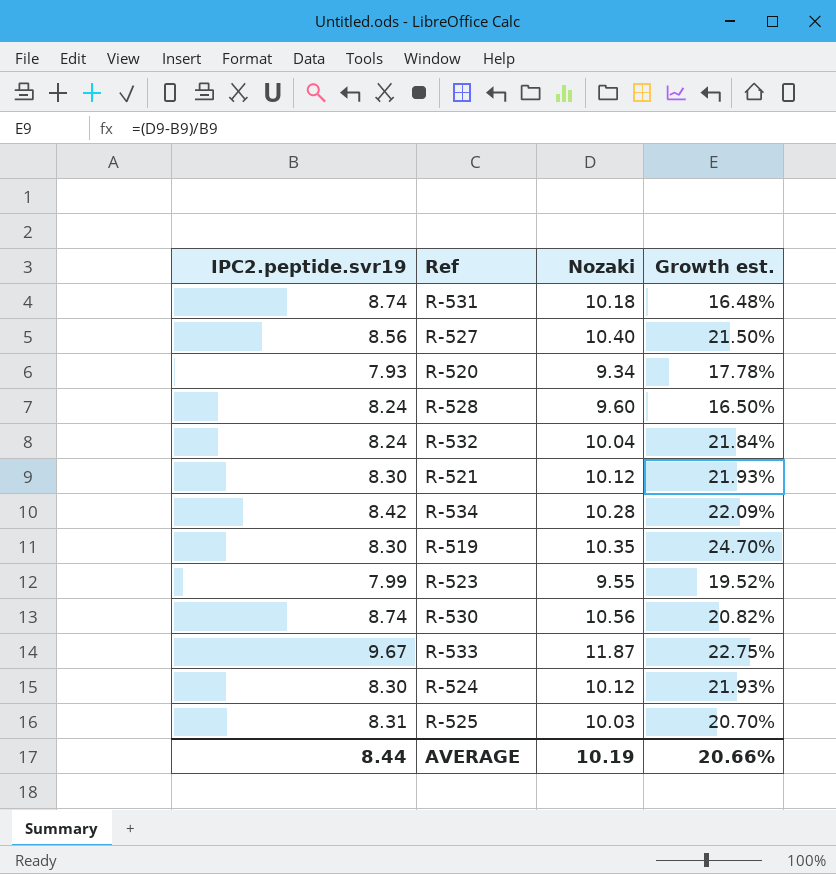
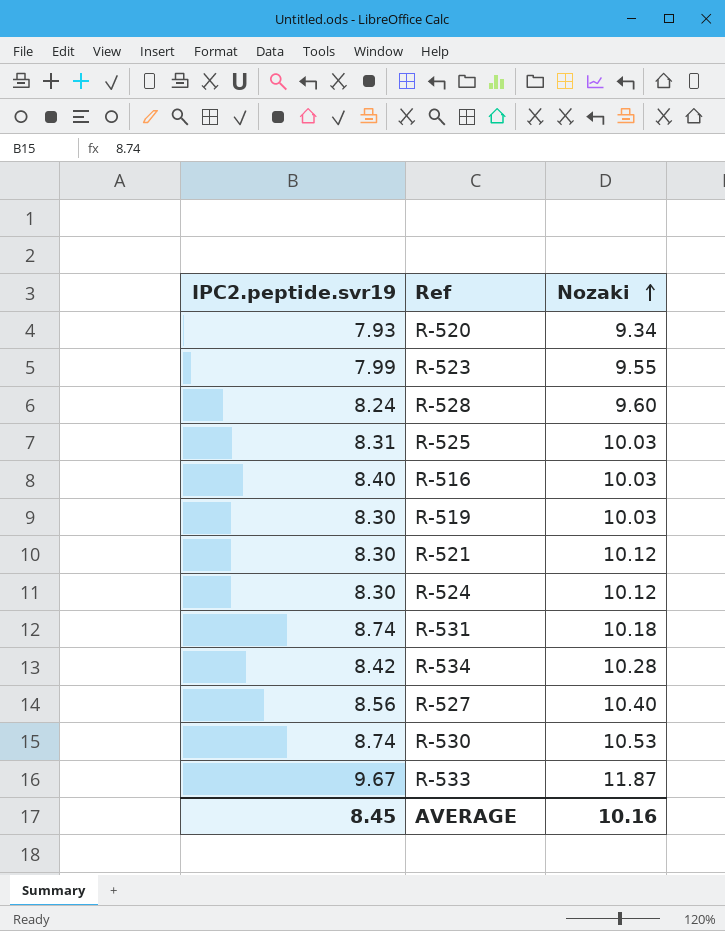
row order: none -> Nozaki ascending
column Growth est. | formula: ([Nozaki] - [IPC2.peptide.svr19]) / [IPC2.peptide.svr19] -> none
row R-532: 8.24 | 10.04 | 21.84% -> none
row R-516: none -> 8.40 | 10.03
R-519 | Nozaki: 10.35 -> 10.03
R-530 | Nozaki: 10.56 -> 10.53
AVERAGE | IPC2.peptide.svr19: 8.44 -> 8.45
AVERAGE | Nozaki: 10.19 -> 10.16

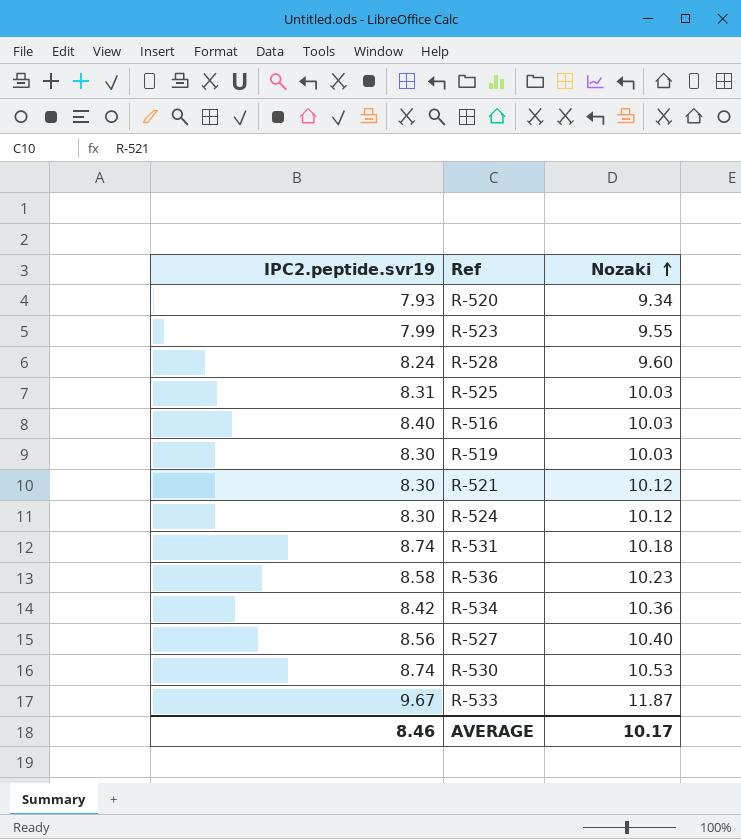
row R-536: none -> 8.58 | 10.23
R-534 | Nozaki: 10.28 -> 10.36
AVERAGE | IPC2.peptide.svr19: 8.45 -> 8.46
AVERAGE | Nozaki: 10.16 -> 10.17

